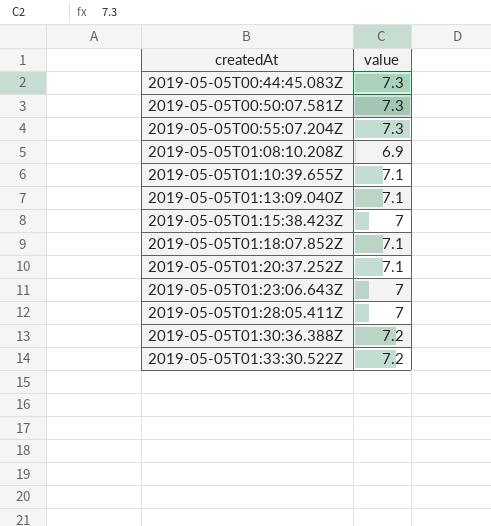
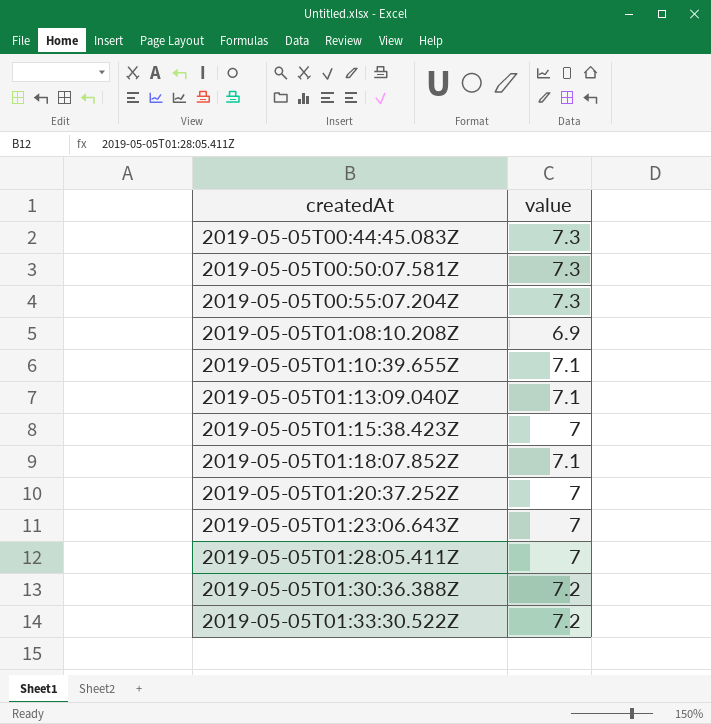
2019-05-05T01:20:37.252Z | value: 7.1 -> 7

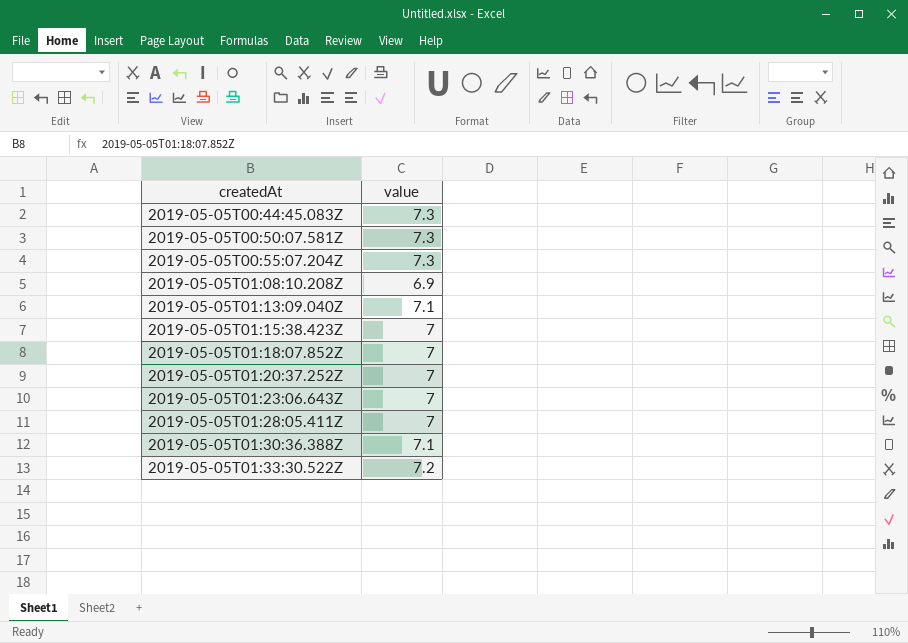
row 2019-05-05T01:10:39.655Z: 7.1 -> none
2019-05-05T01:18:07.852Z | value: 7.1 -> 7
2019-05-05T01:30:36.388Z | value: 7.2 -> 7.1

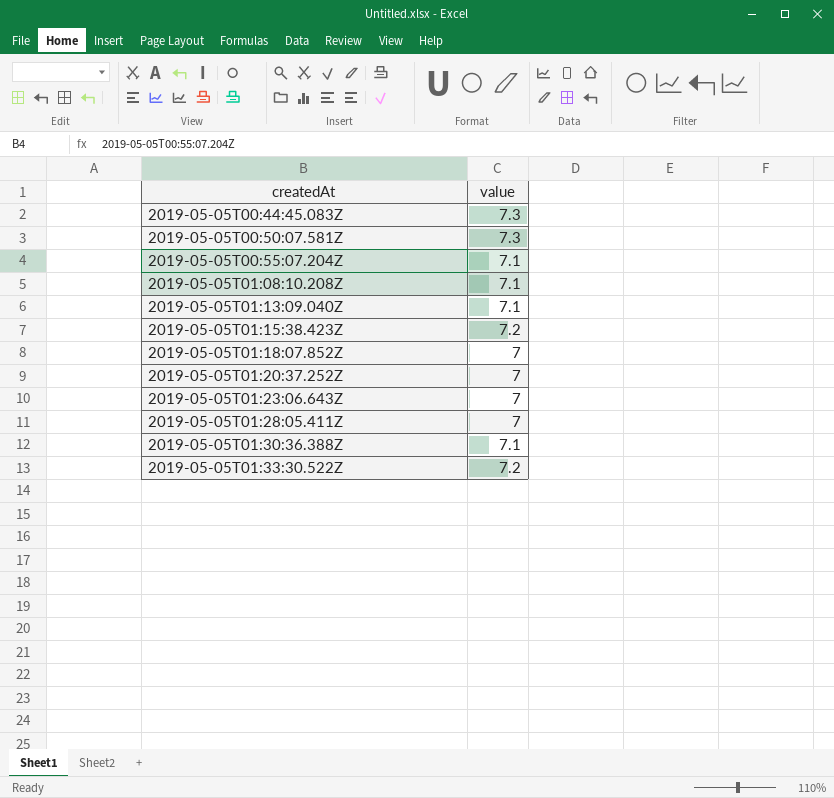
2019-05-05T00:55:07.204Z | value: 7.3 -> 7.1
2019-05-05T01:08:10.208Z | value: 6.9 -> 7.1
2019-05-05T01:15:38.423Z | value: 7 -> 7.2

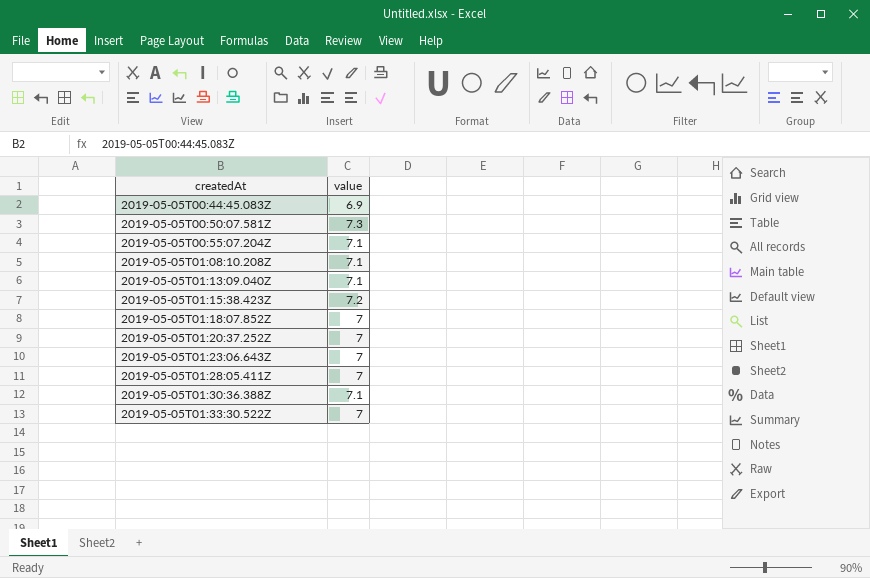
2019-05-05T00:44:45.083Z | value: 7.3 -> 6.9
2019-05-05T01:33:30.522Z | value: 7.2 -> 7

